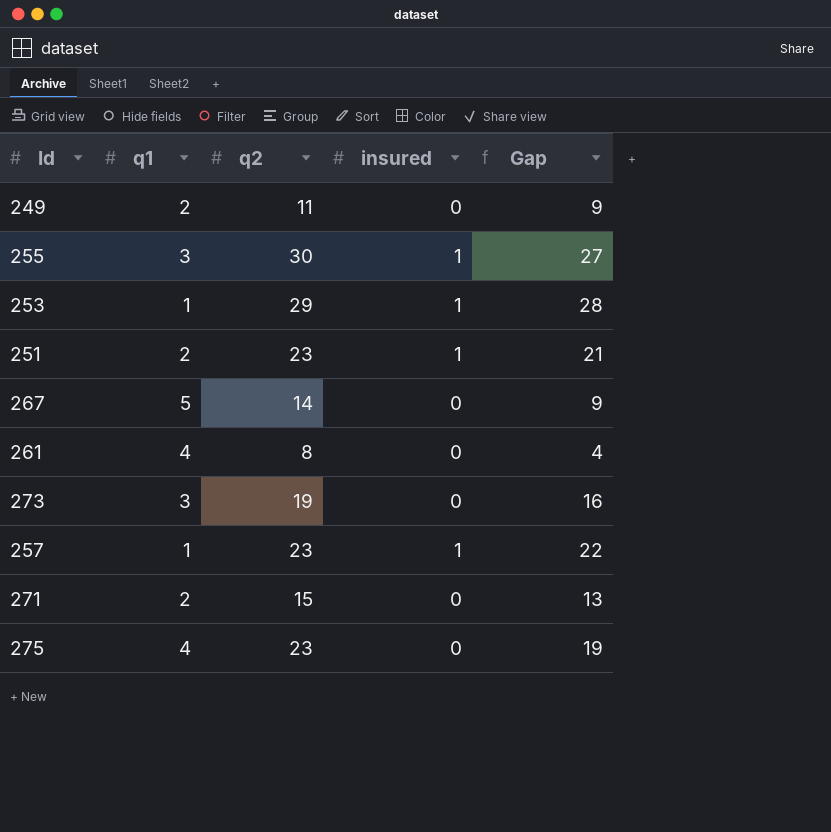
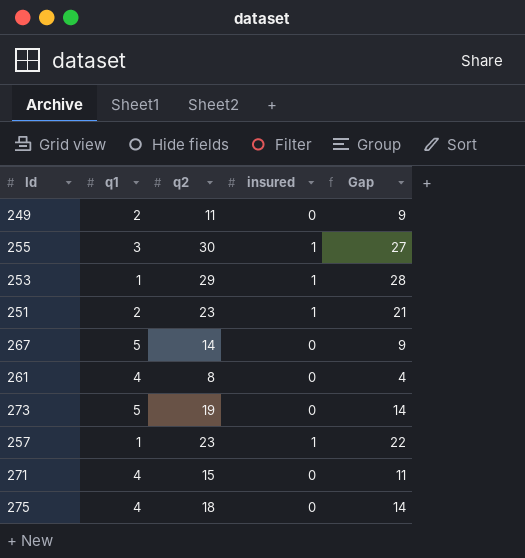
273 | q1: 3 -> 5
273 | Gap: 16 -> 14
271 | q1: 2 -> 4
271 | Gap: 13 -> 11
275 | q2: 23 -> 18
275 | Gap: 19 -> 14

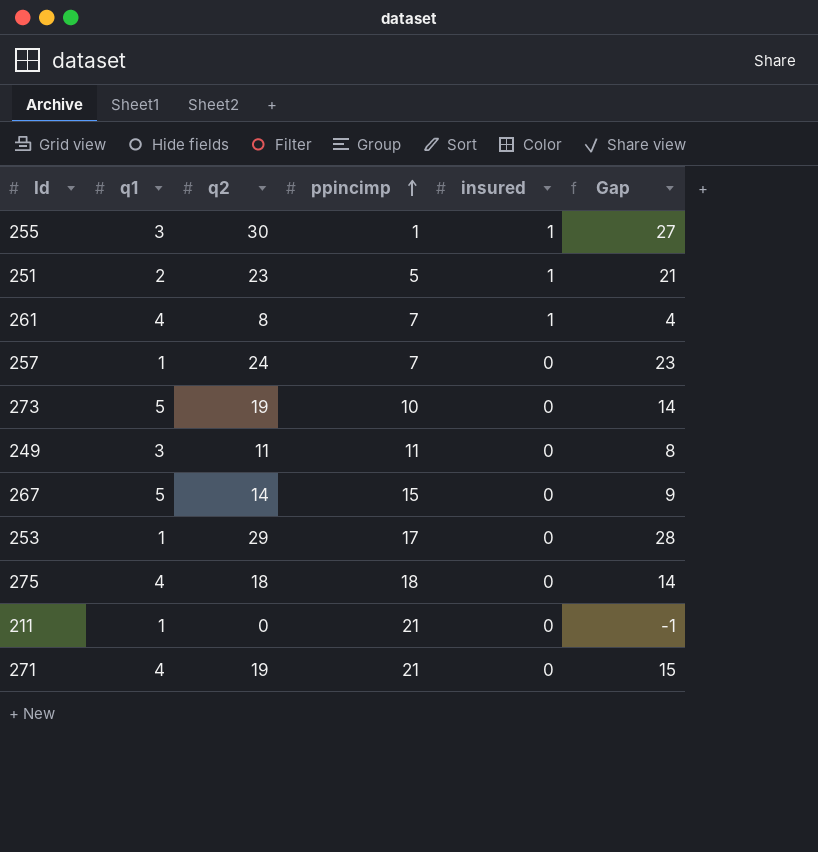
row order: none -> ppincimp ascending
column ppincimp | position: none -> 4
261 | insured: 0 -> 1
257 | q2: 23 -> 24
257 | insured: 1 -> 0
257 | Gap: 22 -> 23
249 | q1: 2 -> 3
249 | Gap: 9 -> 8
253 | insured: 1 -> 0
row 211: none -> 1 | 0 | 21 | 0 | -1
271 | q2: 15 -> 19
271 | Gap: 11 -> 15

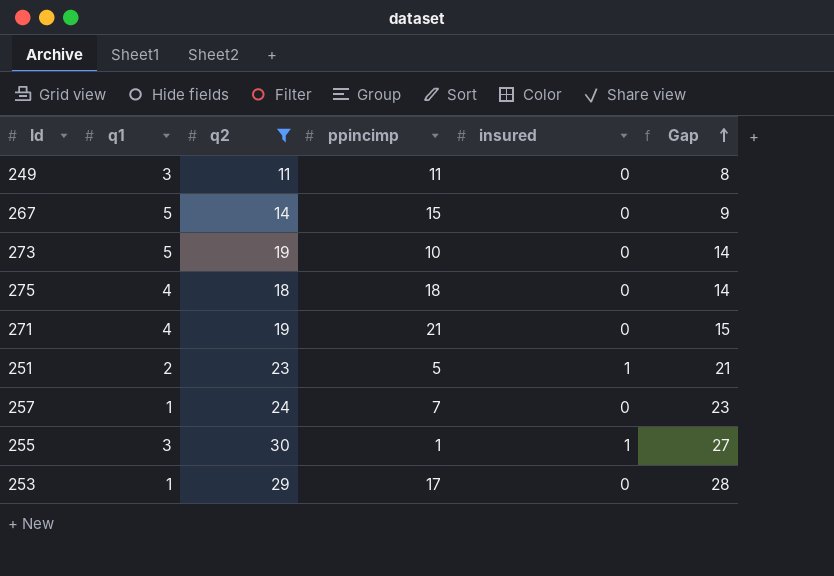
filter: none -> q2 >= 11
row order: ppincimp ascending -> Gap ascending

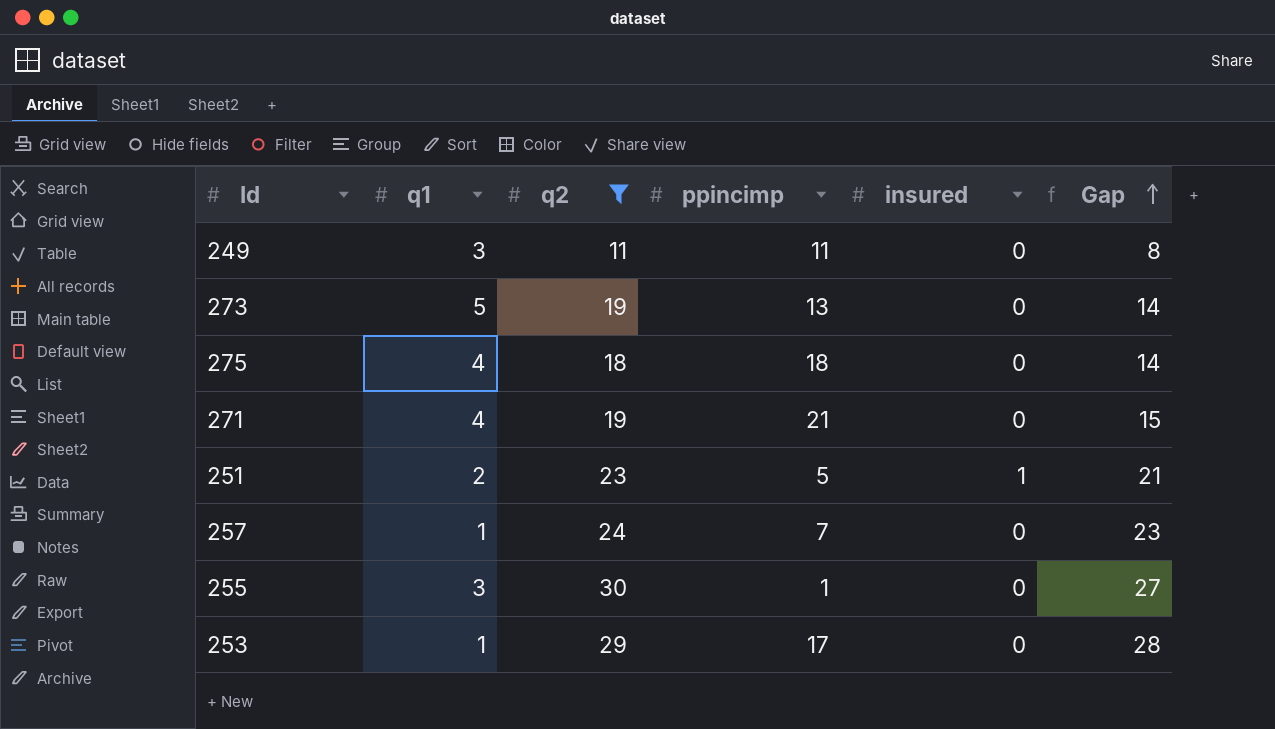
row 267: 5 | 14 | 15 | 0 | 9 -> none
273 | ppincimp: 10 -> 13
255 | insured: 1 -> 0

